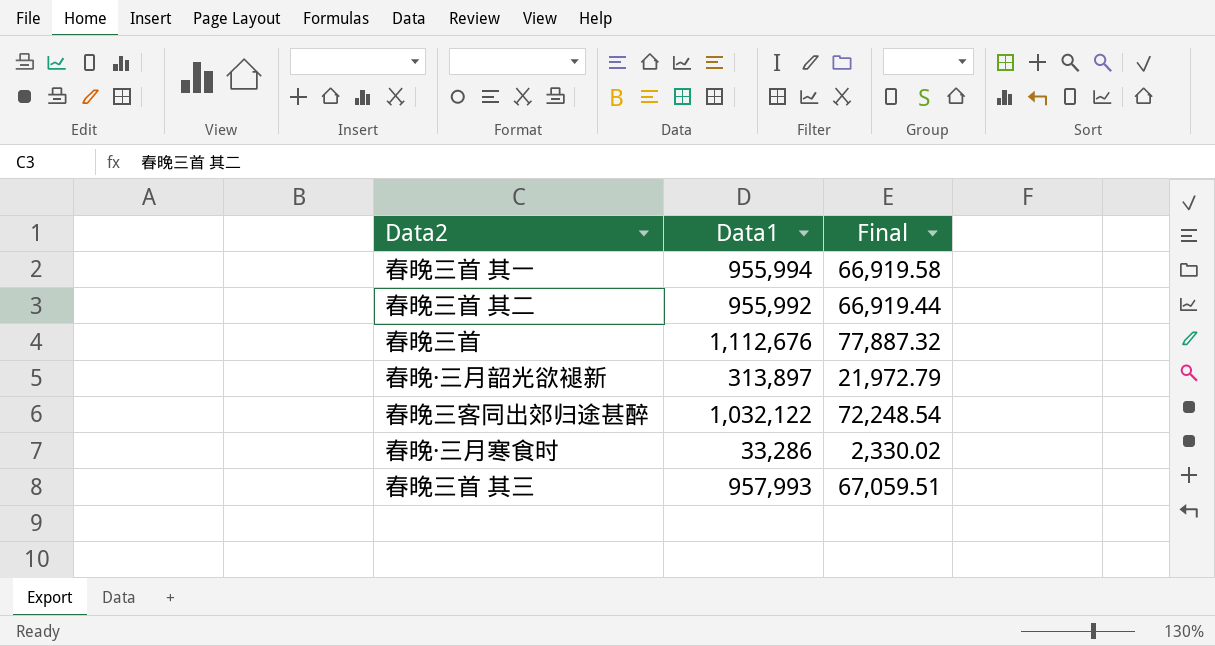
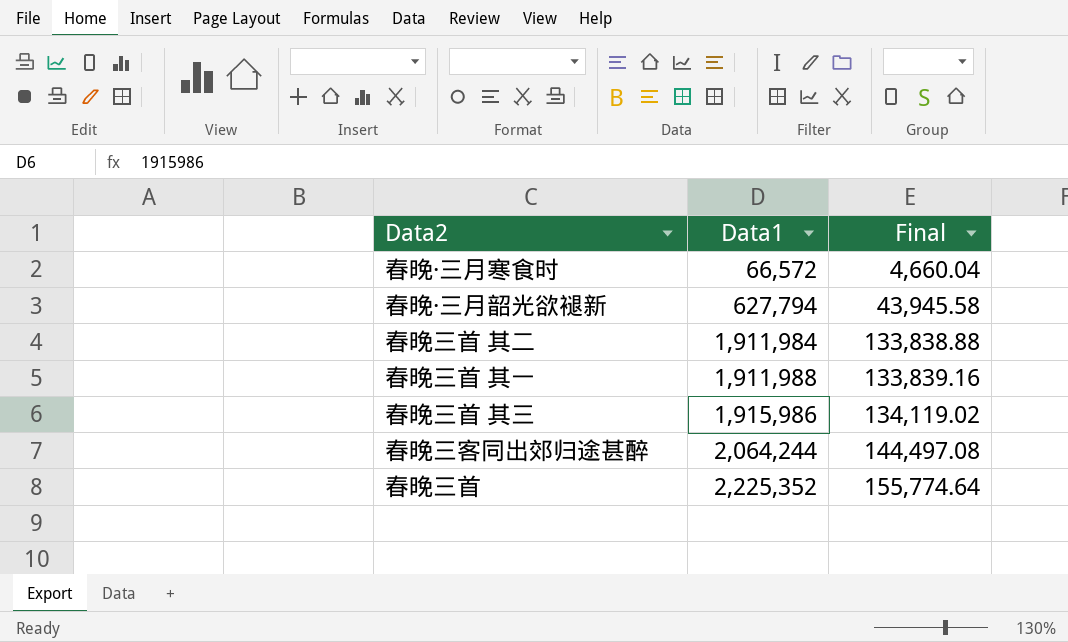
row order: none -> Data1 ascending
春晚·三月寒食时 | Data1: 33,286 -> 66,572
春晚·三月寒食时 | Final: 2,330.02 -> 4,660.04
春晚·三月韶光欲褪新 | Data1: 313,897 -> 627,794
春晚·三月韶光欲褪新 | Final: 21,972.79 -> 43,945.58
春晚三首 其二 | Data1: 955,992 -> 1,911,984
春晚三首 其二 | Final: 66,919.44 -> 133,838.88
春晚三首 其一 | Data1: 955,994 -> 1,911,988
春晚三首 其一 | Final: 66,919.58 -> 133,839.16
春晚三首 其三 | Data1: 957,993 -> 1,915,986
春晚三首 其三 | Final: 67,059.51 -> 134,119.02
春晚三客同出郊归途甚醉 | Data1: 1,032,122 -> 2,064,244
春晚三客同出郊归途甚醉 | Final: 72,248.54 -> 144,497.08
春晚三首 | Data1: 1,112,676 -> 2,225,352
春晚三首 | Final: 77,887.32 -> 155,774.64

